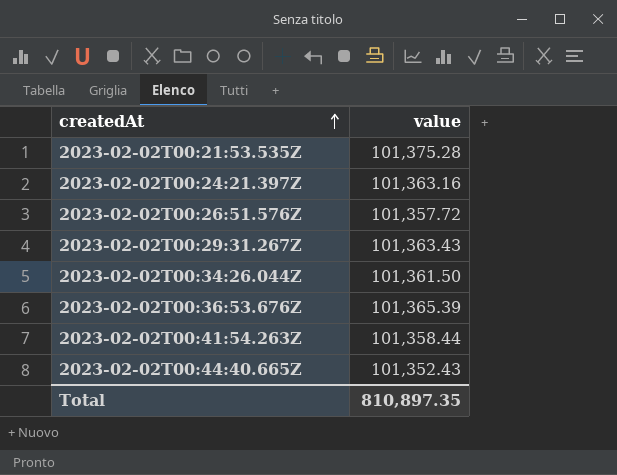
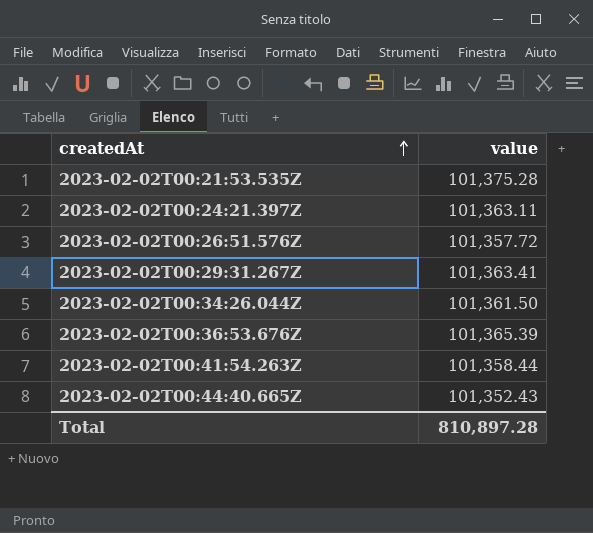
2023-02-02T00:24:21.397Z | value: 101,363.16 -> 101,363.11
2023-02-02T00:29:31.267Z | value: 101,363.43 -> 101,363.41
Total | value: 810,897.35 -> 810,897.28

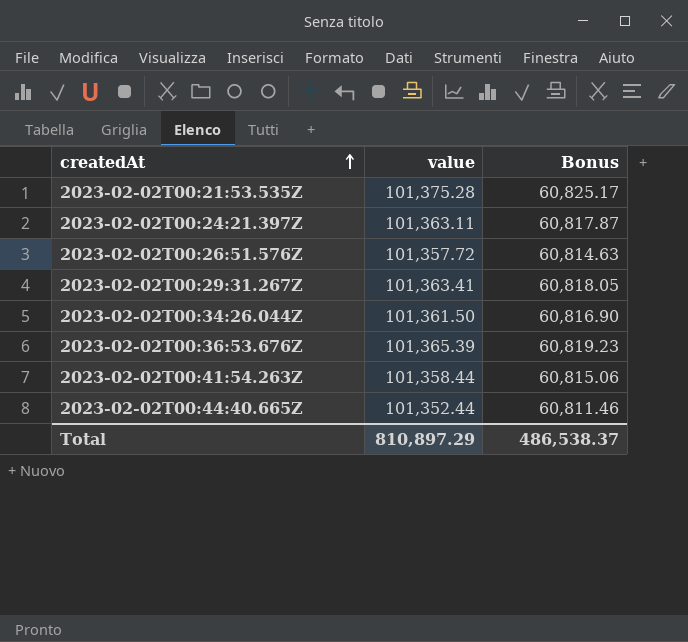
column Bonus | formula: none -> [value] * 0.6
2023-02-02T00:44:40.665Z | value: 101,352.43 -> 101,352.44
Total | value: 810,897.28 -> 810,897.29

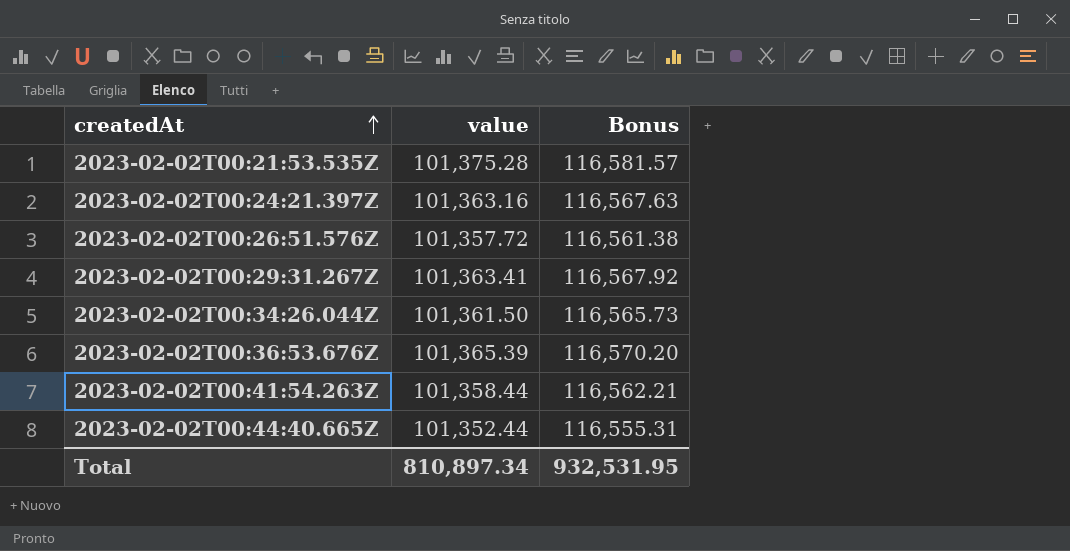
column Bonus | formula: [value] * 0.6 -> [value] * 1.15
2023-02-02T00:24:21.397Z | value: 101,363.11 -> 101,363.16
Total | value: 810,897.29 -> 810,897.34
Total | Bonus: 486,538.37 -> 932,531.95

